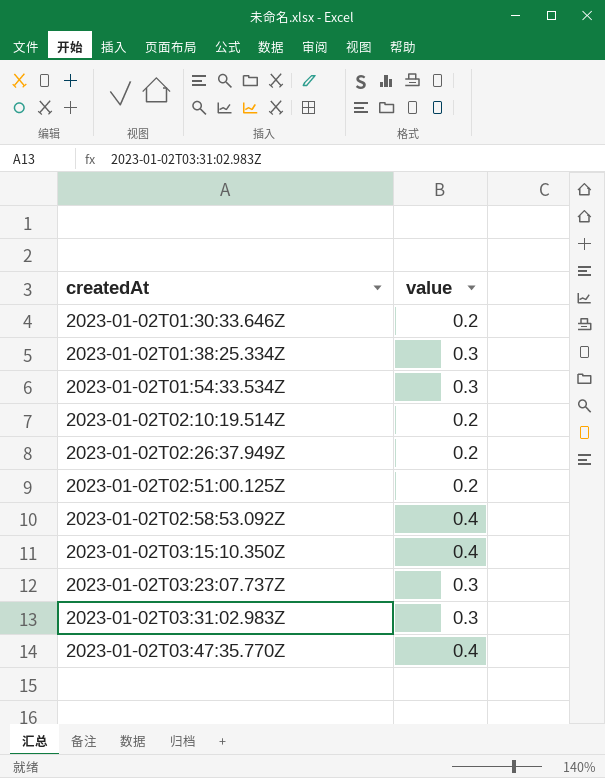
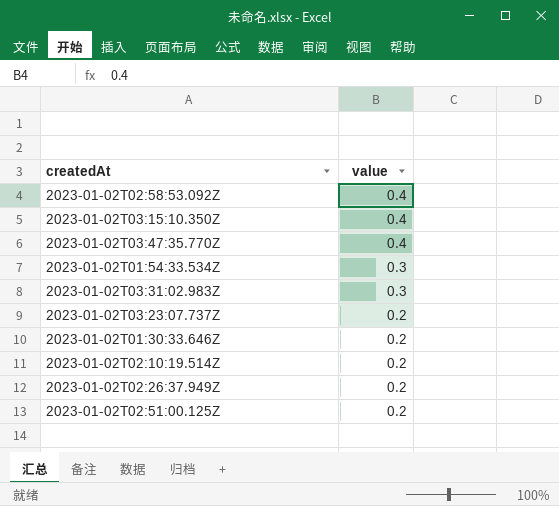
row order: createdAt ascending -> value descending
row 2023-01-02T01:38:25.334Z: 0.3 -> none
2023-01-02T03:23:07.737Z | value: 0.3 -> 0.2

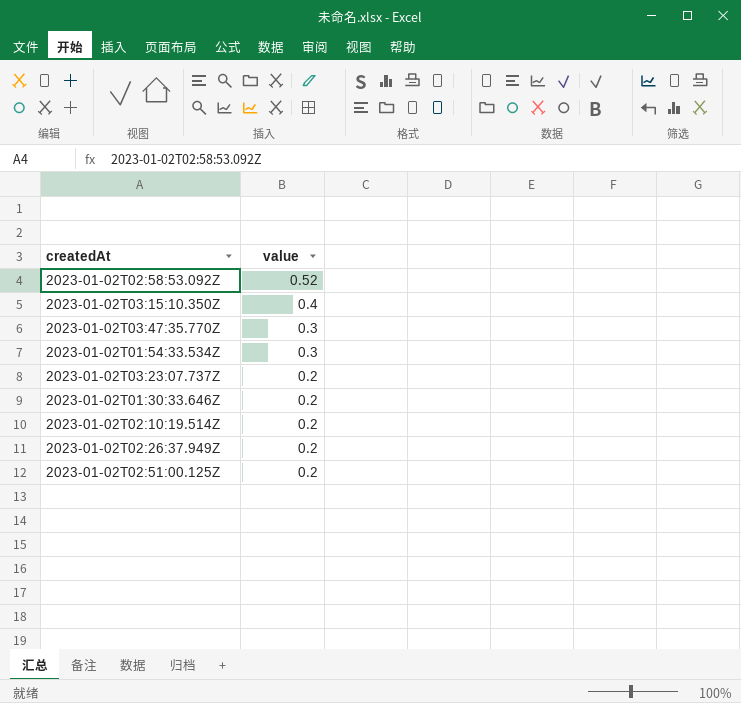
row 2023-01-02T03:31:02.983Z: 0.3 -> none
2023-01-02T02:58:53.092Z | value: 0.4 -> 0.52
2023-01-02T03:47:35.770Z | value: 0.4 -> 0.3

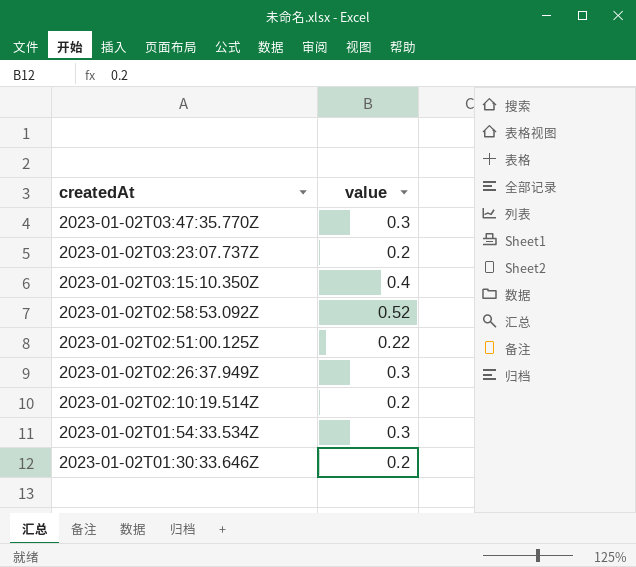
row order: value descending -> createdAt descending
2023-01-02T02:51:00.125Z | value: 0.2 -> 0.22
2023-01-02T02:26:37.949Z | value: 0.2 -> 0.3

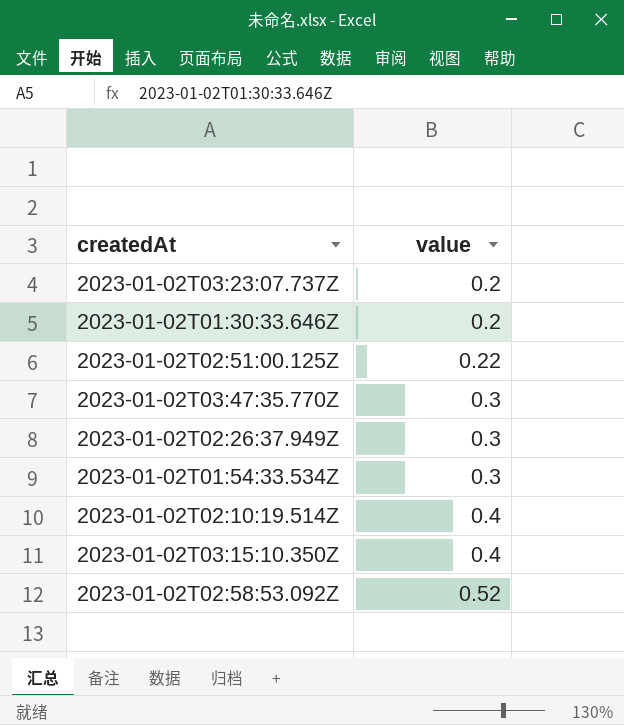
row order: createdAt descending -> value ascending
2023-01-02T02:10:19.514Z | value: 0.2 -> 0.4

